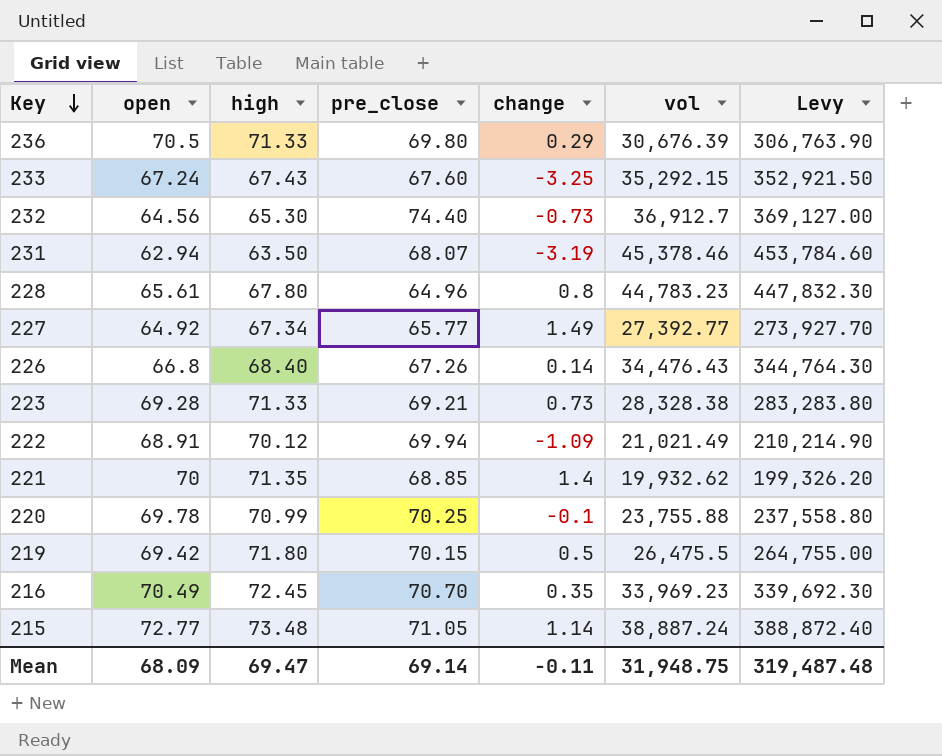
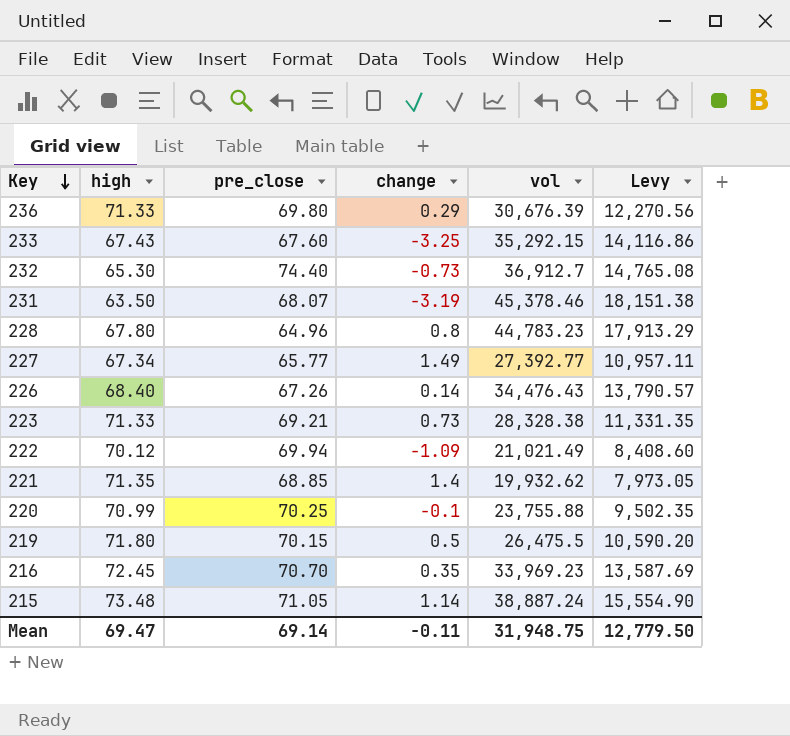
column open | position: 2 -> none
column Levy | formula: [vol] * 10 -> [vol] * 0.4
Mean | Levy: 319,487.48 -> 12,779.50

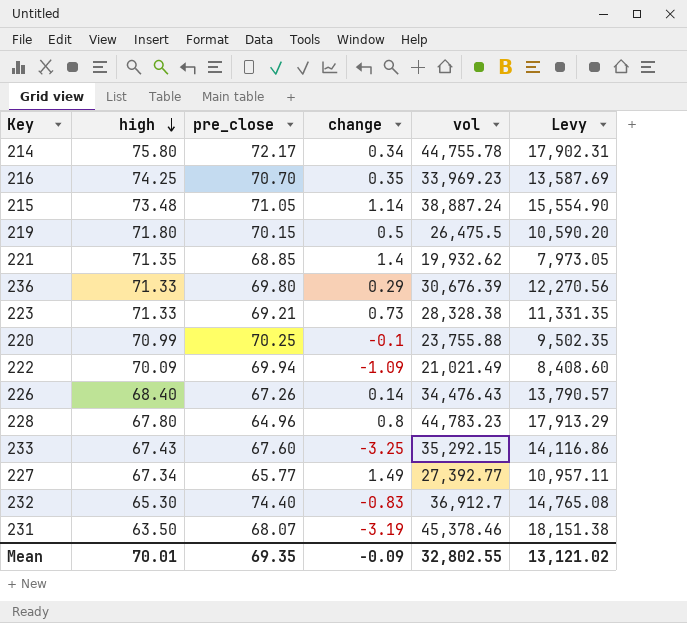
row order: Key descending -> high descending
row 214: none -> 75.80 | 72.17 | 0.34 | 44,755.78 | 17,902.31
216 | high: 72.45 -> 74.25
222 | high: 70.12 -> 70.09
232 | change: -0.73 -> -0.83
Mean | high: 69.47 -> 70.01
Mean | pre_close: 69.14 -> 69.35
Mean | change: -0.11 -> -0.09
Mean | vol: 31,948.75 -> 32,802.55
Mean | Levy: 12,779.50 -> 13,121.02

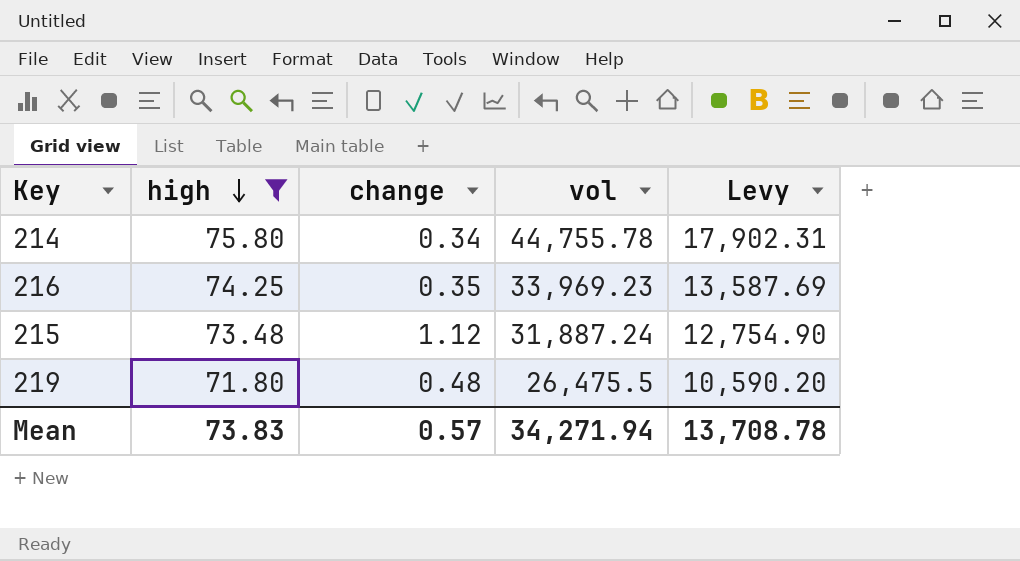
filter: none -> high >= 71.80
column pre_close | position: 3 -> none
215 | change: 1.14 -> 1.12
215 | vol: 38,887.24 -> 31,887.24
215 | Levy: 15,554.90 -> 12,754.90
219 | change: 0.5 -> 0.48
Mean | high: 70.01 -> 73.83
Mean | change: -0.09 -> 0.57
Mean | vol: 32,802.55 -> 34,271.94
Mean | Levy: 13,121.02 -> 13,708.78

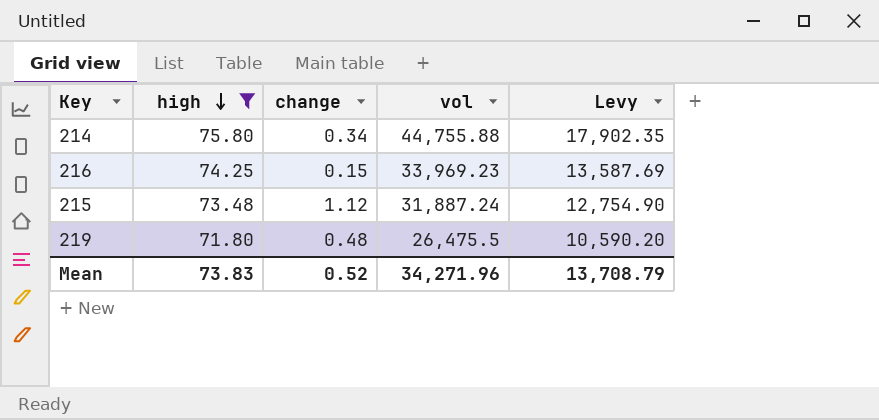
214 | vol: 44,755.78 -> 44,755.88
214 | Levy: 17,902.31 -> 17,902.35
216 | change: 0.35 -> 0.15
Mean | change: 0.57 -> 0.52
Mean | vol: 34,271.94 -> 34,271.96
Mean | Levy: 13,708.78 -> 13,708.79

